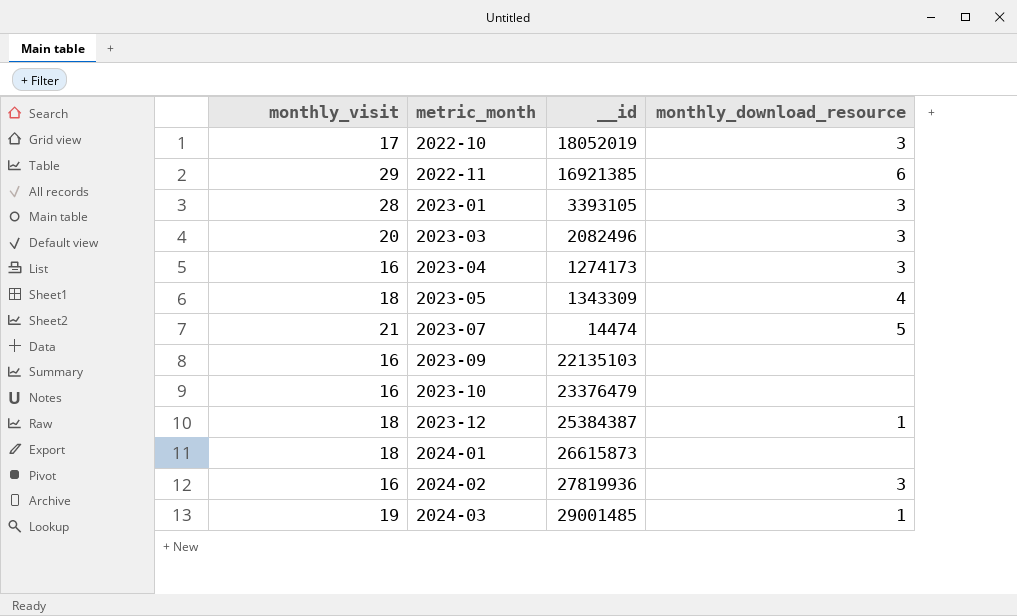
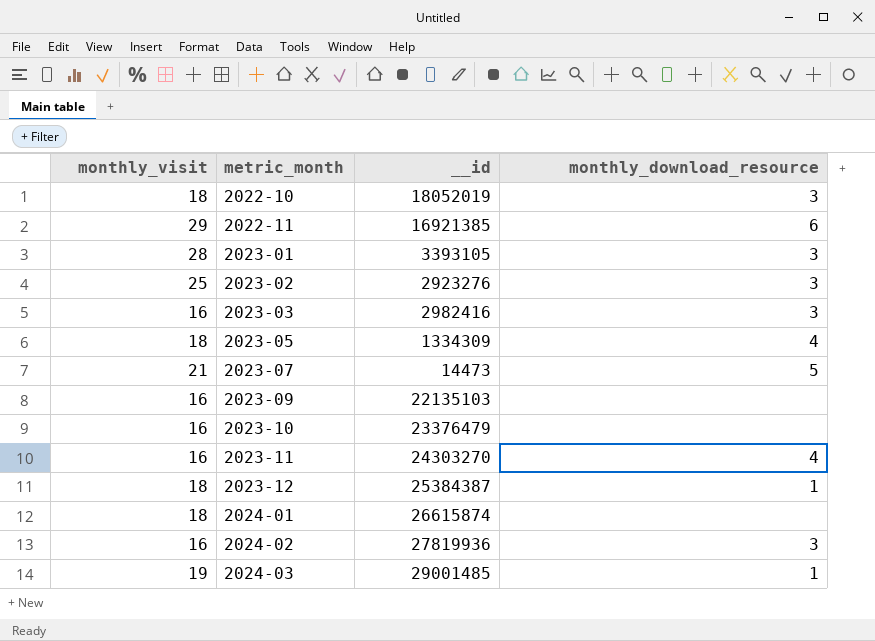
row 2023-04: 16 | 1274173 | 3 -> none
2022-10 | monthly_visit: 17 -> 18
row 2023-02: none -> 25 | 2923276 | 3
2023-03 | monthly_visit: 20 -> 16
2023-03 | __id: 2082496 -> 2982416
2023-05 | __id: 1343309 -> 1334309
2023-07 | __id: 14474 -> 14473
row 2023-11: none -> 16 | 24303270 | 4
2024-01 | __id: 26615873 -> 26615874

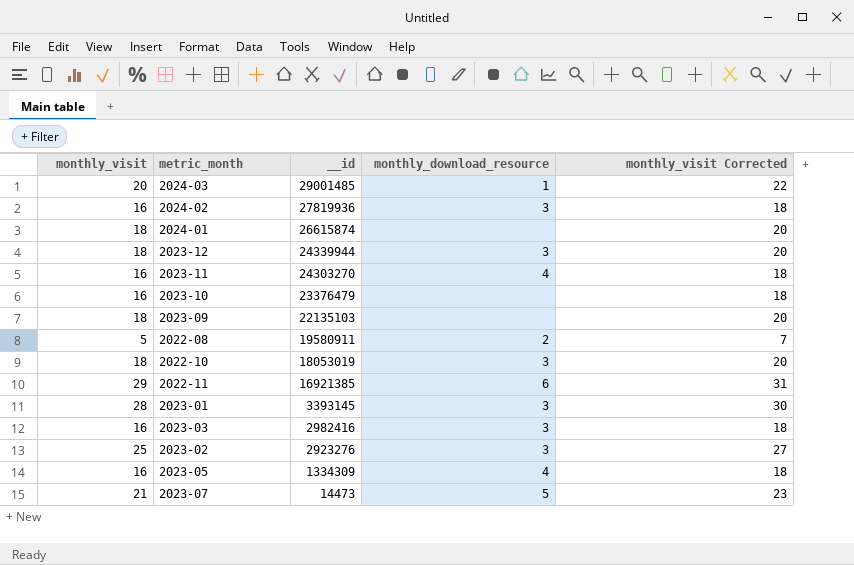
row order: metric_month ascending -> __id descending
column monthly_visit Corrected | formula: none -> [monthly_visit] + 2
2024-03 | monthly_visit: 19 -> 20
2023-12 | __id: 25384387 -> 24339944
2023-12 | monthly_download_resource: 1 -> 3
2023-09 | monthly_visit: 16 -> 18
row 2022-08: none -> 5 | 19580911 | 2 | 7
2022-10 | __id: 18052019 -> 18053019
2023-01 | __id: 3393105 -> 3393145
2023-05 | monthly_visit: 18 -> 16

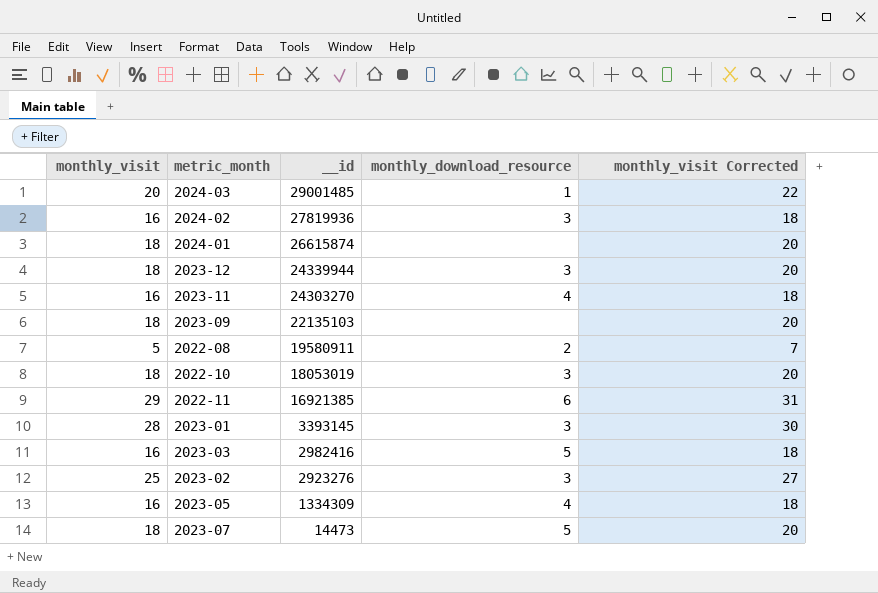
row 2023-10: 16 | 23376479 | none | 18 -> none
2023-03 | monthly_download_resource: 3 -> 5
2023-07 | monthly_visit: 21 -> 18
2023-07 | monthly_visit Corrected: 23 -> 20

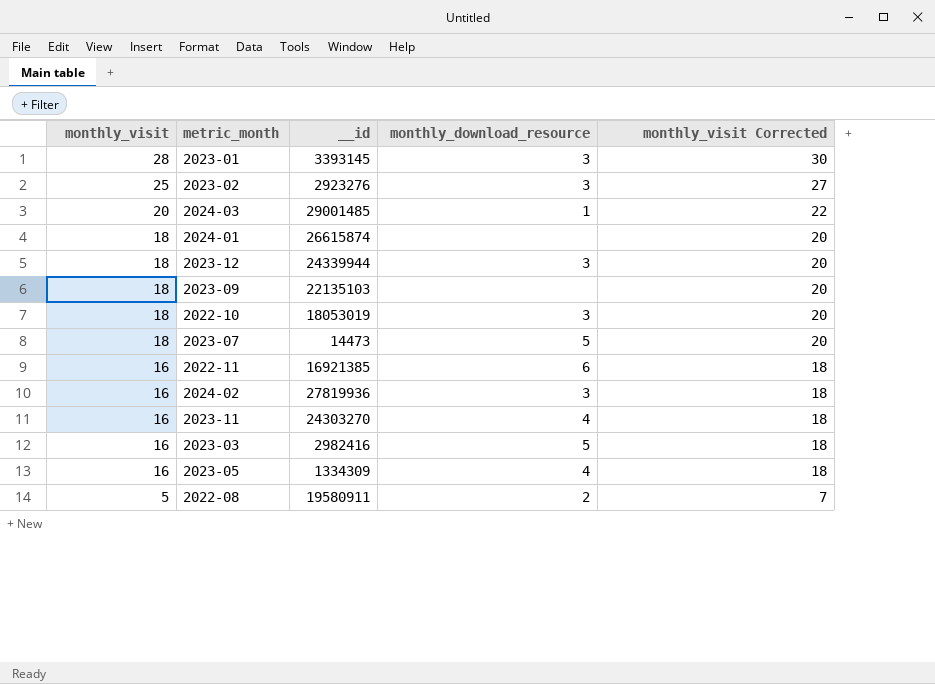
row order: __id descending -> monthly_visit descending
2022-11 | monthly_visit: 29 -> 16
2022-11 | monthly_visit Corrected: 31 -> 18

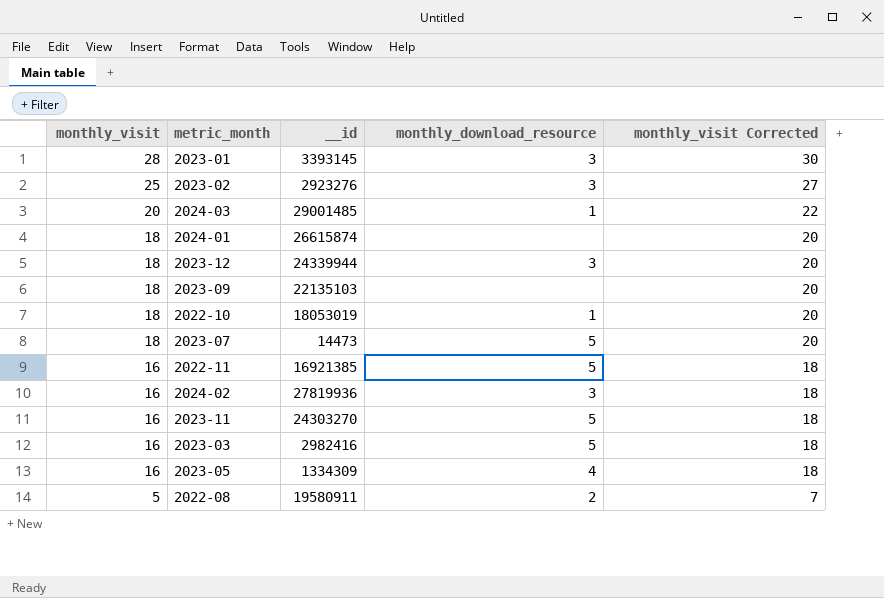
2022-10 | monthly_download_resource: 3 -> 1
2022-11 | monthly_download_resource: 6 -> 5
2023-11 | monthly_download_resource: 4 -> 5

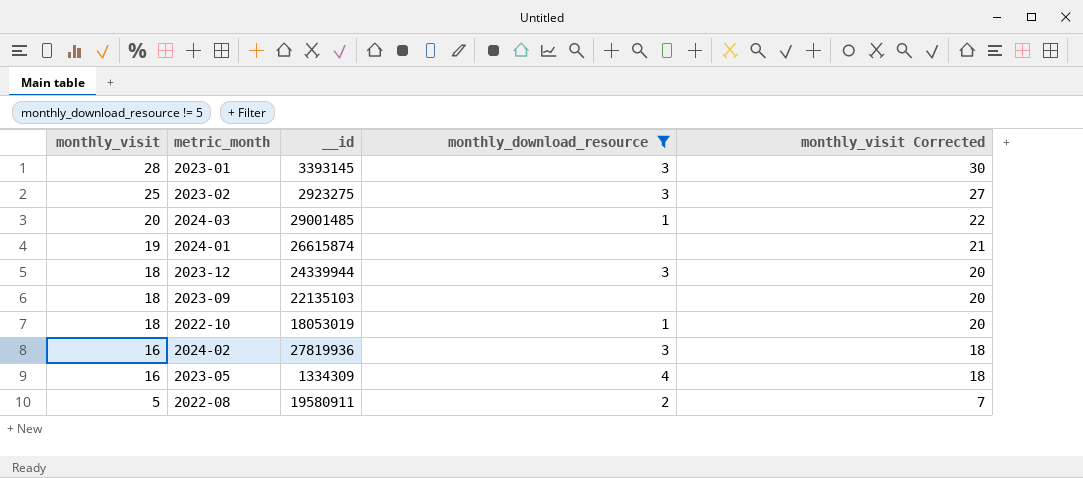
filter: none -> monthly_download_resource != 5
2023-02 | __id: 2923276 -> 2923275
2024-01 | monthly_visit: 18 -> 19
2024-01 | monthly_visit Corrected: 20 -> 21

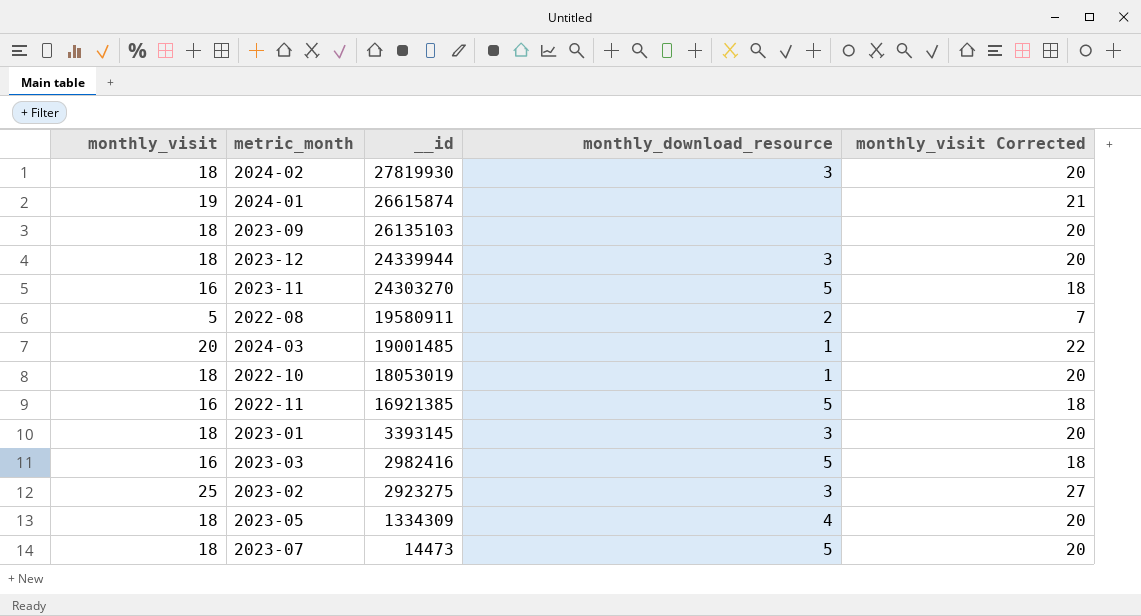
filter: monthly_download_resource != 5 -> none
row order: monthly_visit descending -> __id descending
2024-02 | monthly_visit: 16 -> 18
2024-02 | __id: 27819936 -> 27819930
2024-02 | monthly_visit Corrected: 18 -> 20
2023-09 | __id: 22135103 -> 26135103
2024-03 | __id: 29001485 -> 19001485
2023-01 | monthly_visit: 28 -> 18
2023-01 | monthly_visit Corrected: 30 -> 20
2023-05 | monthly_visit: 16 -> 18
2023-05 | monthly_visit Corrected: 18 -> 20

